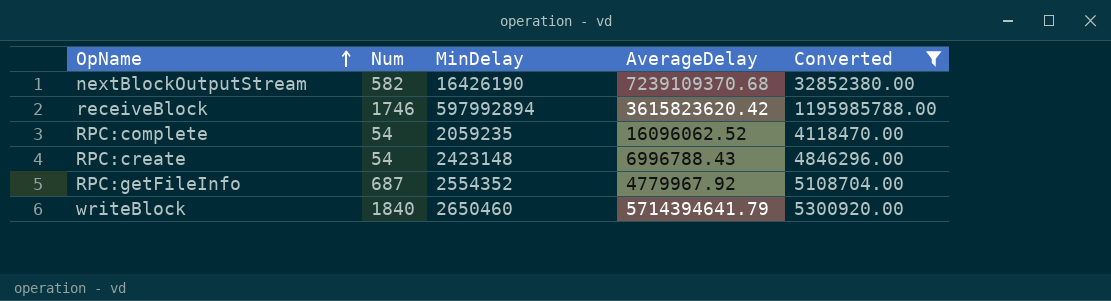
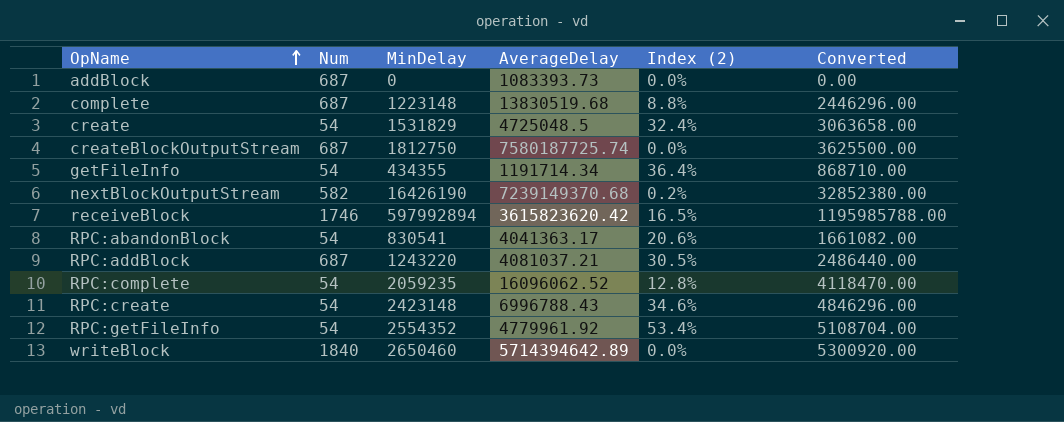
filter: Converted >= 4118470.00 -> none
column Index (2) | formula: none -> [MinDelay] / [AverageDelay]
nextBlockOutputStream | AverageDelay: 7239109370.68 -> 7239149370.68
RPC:getFileInfo | Num: 687 -> 54
RPC:getFileInfo | AverageDelay: 4779967.92 -> 4779961.92
writeBlock | AverageDelay: 5714394641.79 -> 5714394642.89

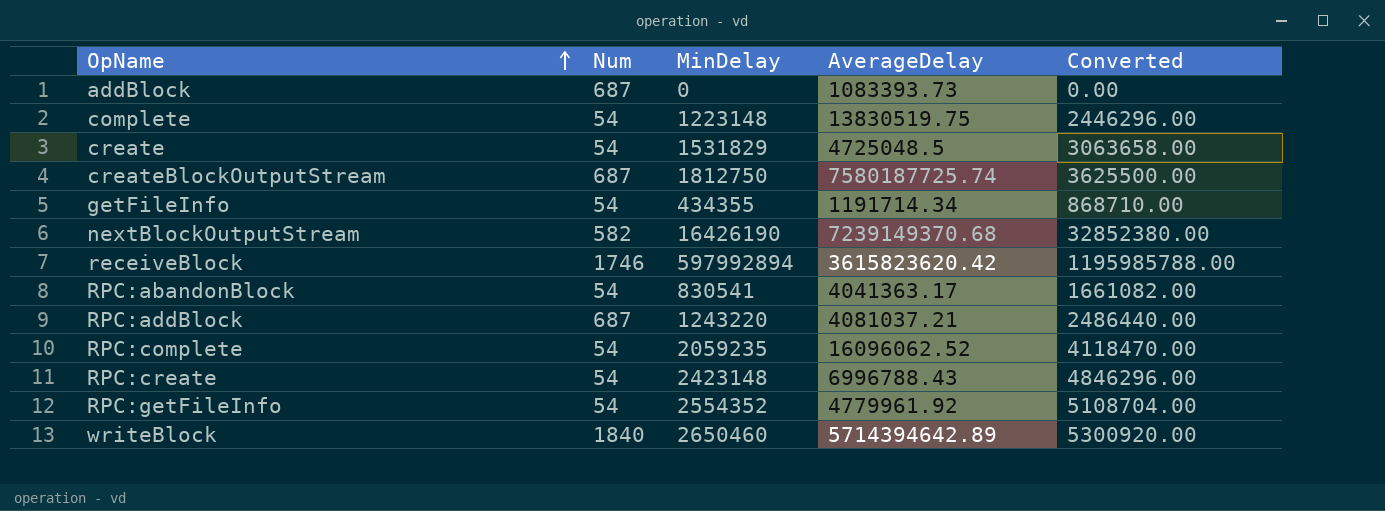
column Index (2) | formula: [MinDelay] / [AverageDelay] -> none
complete | Num: 687 -> 54
complete | AverageDelay: 13830519.68 -> 13830519.75

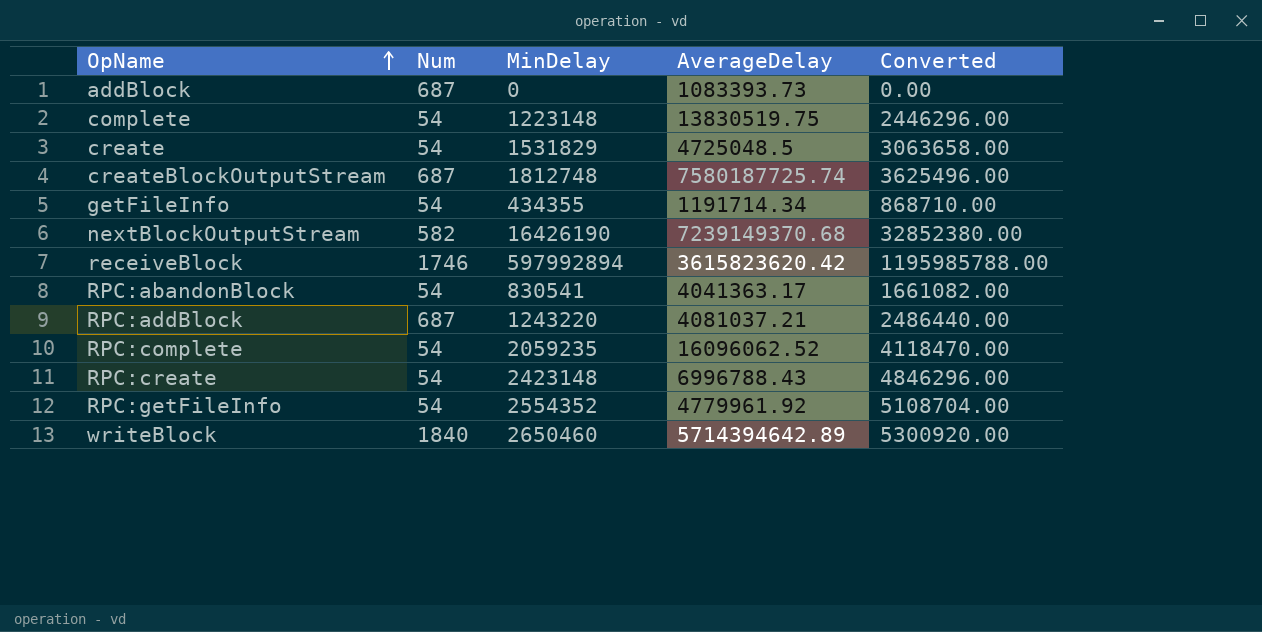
createBlockOutputStream | MinDelay: 1812750 -> 1812748
createBlockOutputStream | Converted: 3625500.00 -> 3625496.00

